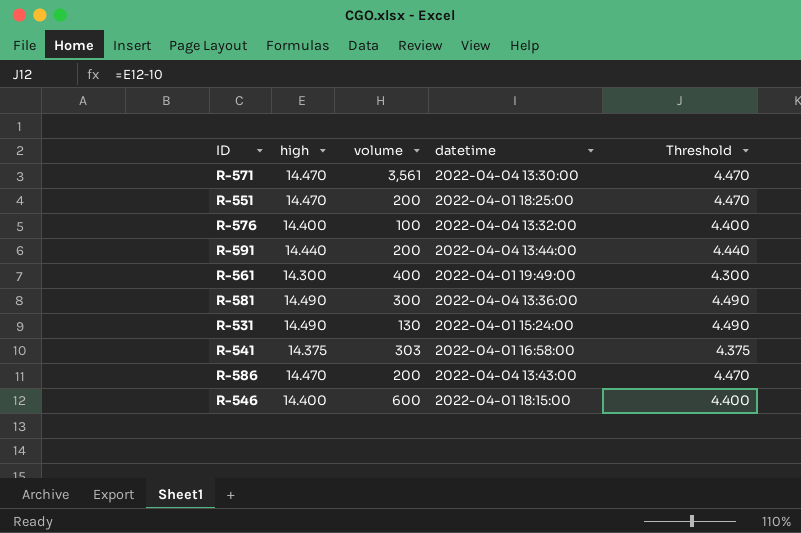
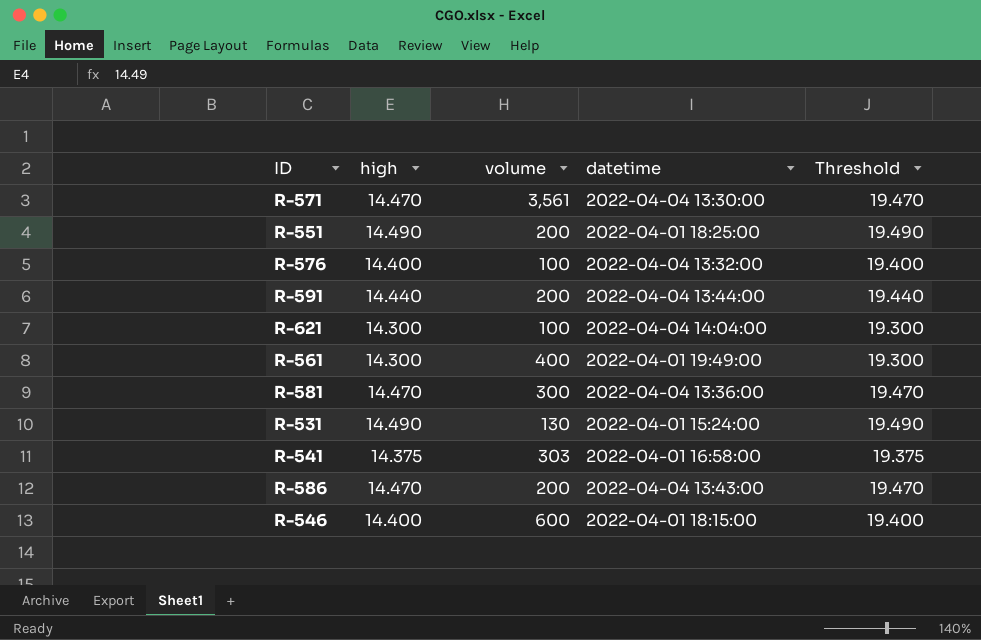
column Threshold | formula: [high] - 10 -> [high] + 5
R-551 | high: 14.470 -> 14.490
row R-621: none -> 14.300 | 100 | 2022-04-04 14:04:00 | 19.300
R-581 | high: 14.490 -> 14.470

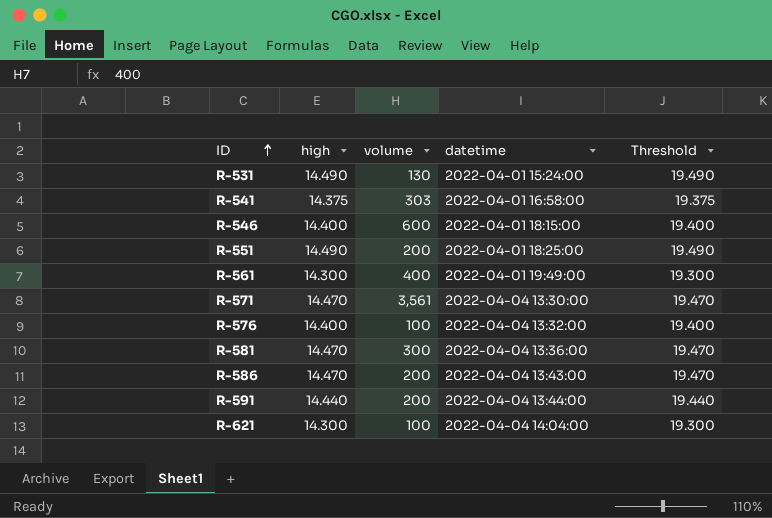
row order: none -> ID ascending

